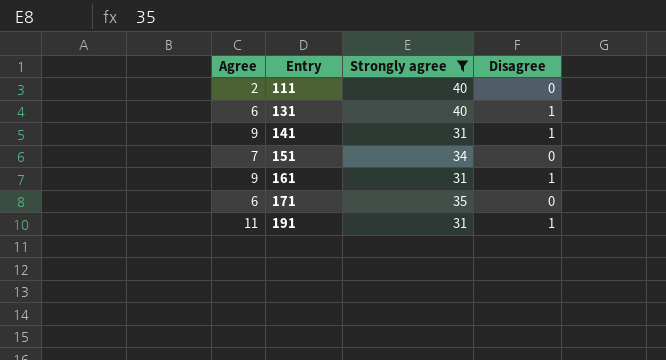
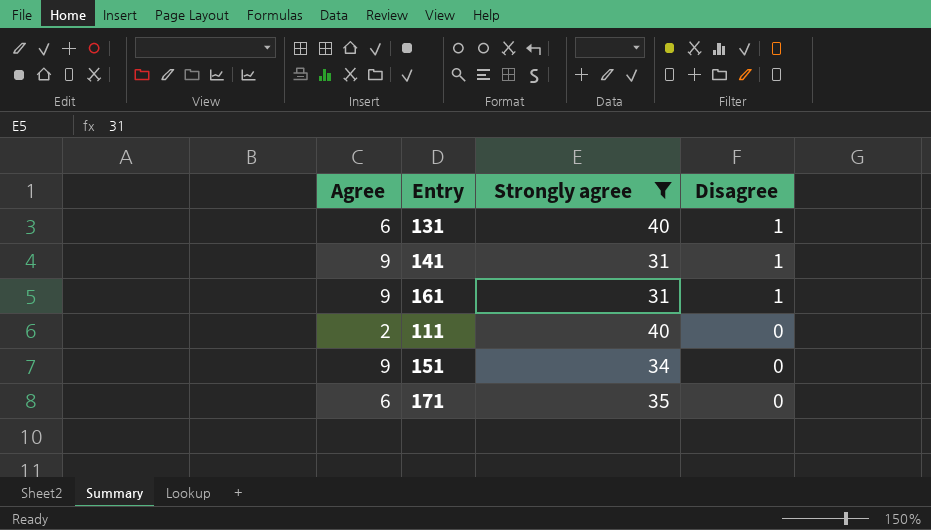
row order: Entry ascending -> Disagree descending
row 191: 11 | 31 | 1 -> none
151 | Agree: 7 -> 9

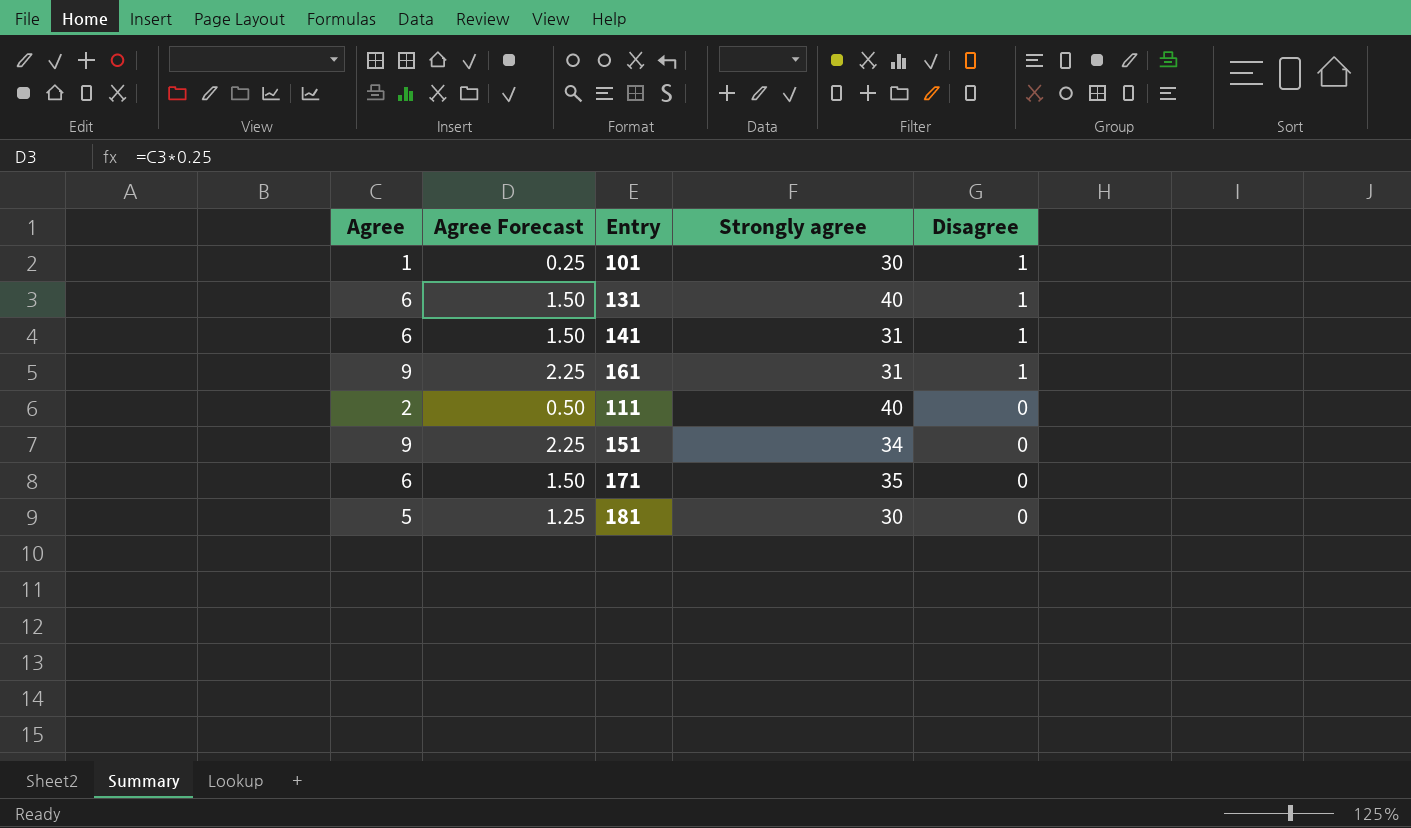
filter: Strongly agree != 30 -> none
column Agree Forecast | formula: none -> [Agree] * 0.25
141 | Agree: 9 -> 6

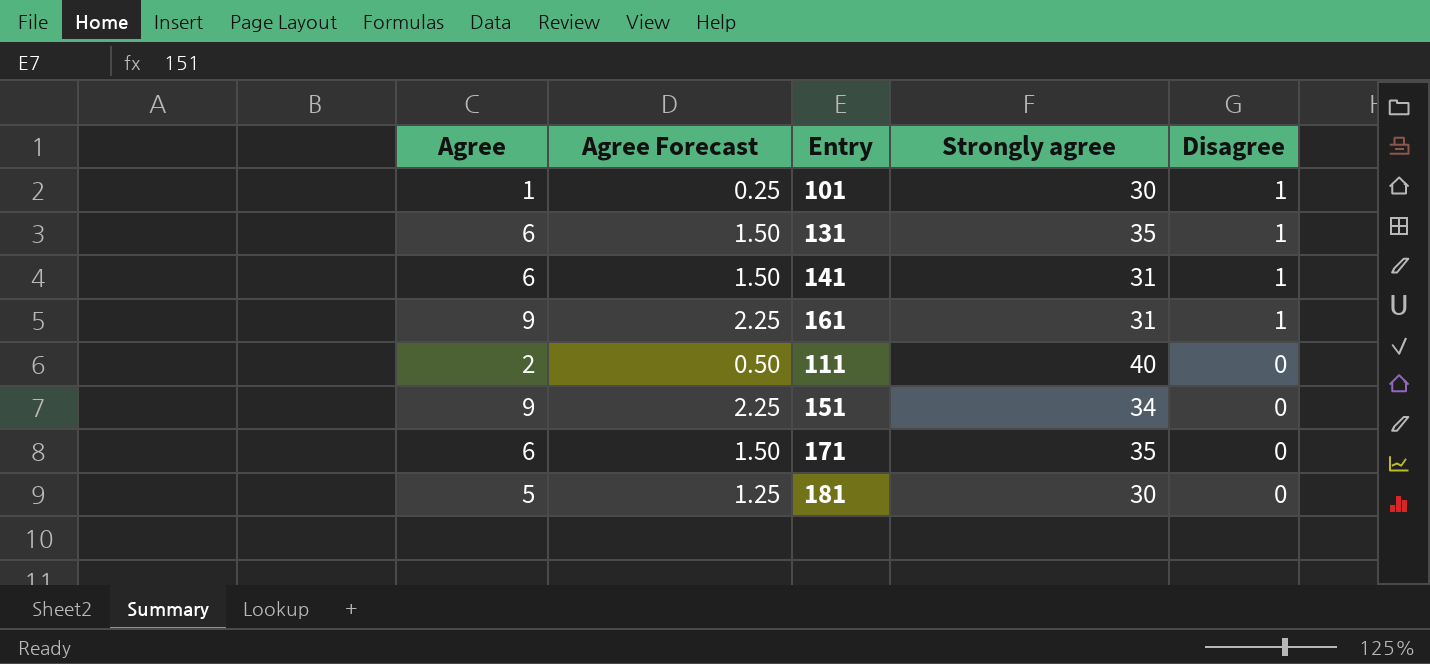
131 | Strongly agree: 40 -> 35

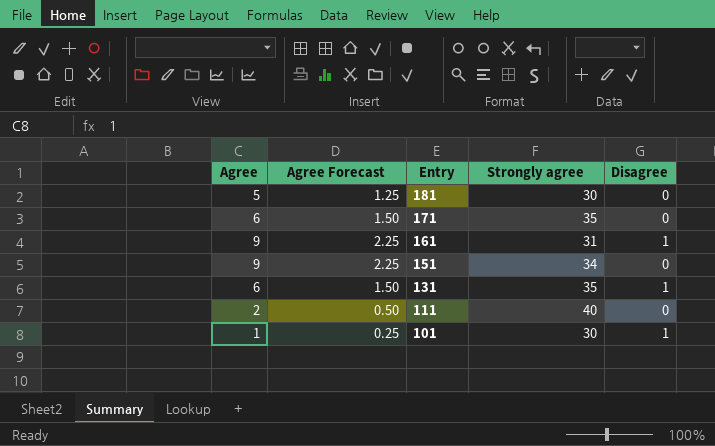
row order: Disagree descending -> Entry descending
row 141: 6 | 1.50 | 31 | 1 -> none

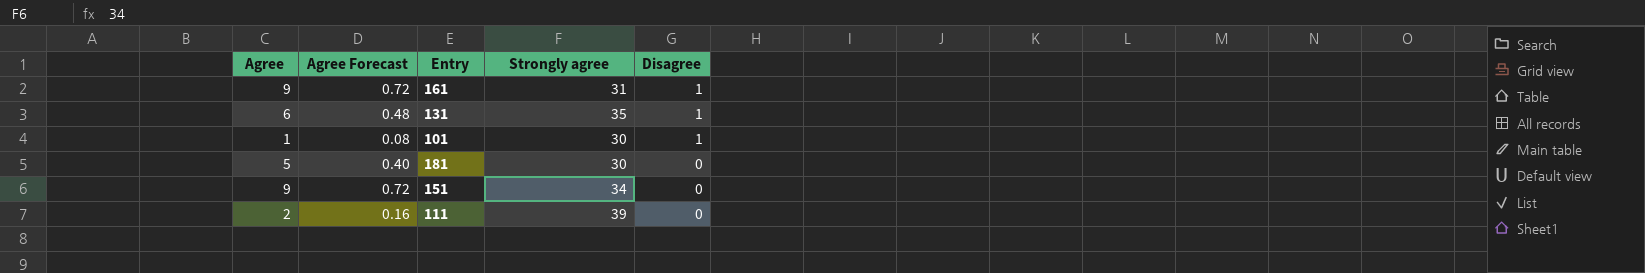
row order: Entry descending -> Disagree descending
column Agree Forecast | formula: [Agree] * 0.25 -> [Agree] * 0.08
row 171: 6 | 1.50 | 35 | 0 -> none
111 | Strongly agree: 40 -> 39

